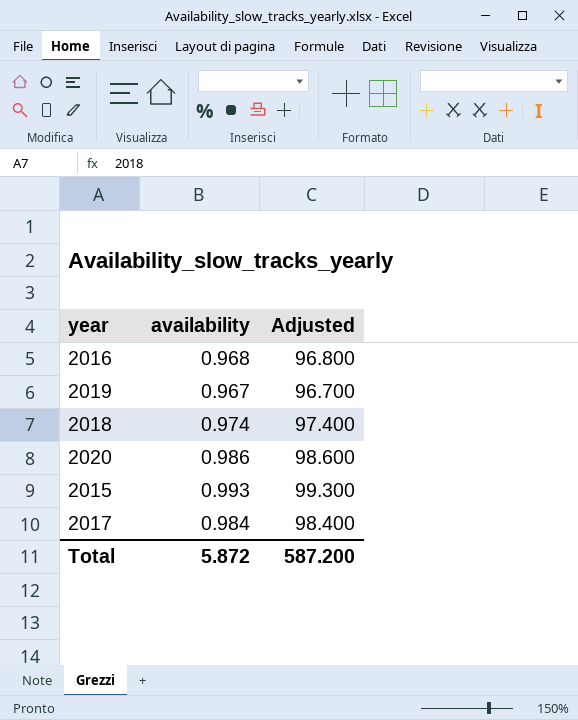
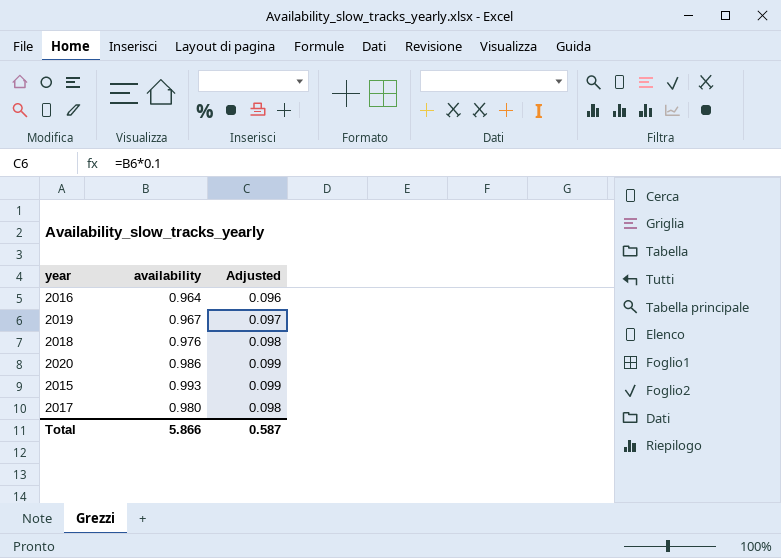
column Adjusted | formula: [availability] * 100 -> [availability] * 0.1
2016 | availability: 0.968 -> 0.964
2018 | availability: 0.974 -> 0.976
2017 | availability: 0.984 -> 0.980
Total | availability: 5.872 -> 5.866
Total | Adjusted: 587.200 -> 0.587

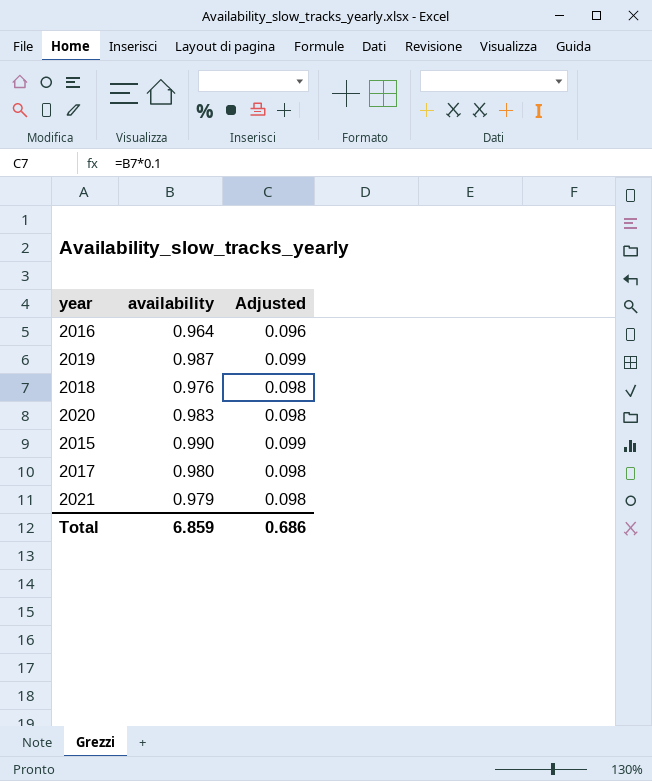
2019 | availability: 0.967 -> 0.987
2019 | Adjusted: 0.097 -> 0.099
2020 | availability: 0.986 -> 0.983
2020 | Adjusted: 0.099 -> 0.098
2015 | availability: 0.993 -> 0.990
row 2021: none -> 0.979 | 0.098
Total | availability: 5.866 -> 6.859
Total | Adjusted: 0.587 -> 0.686

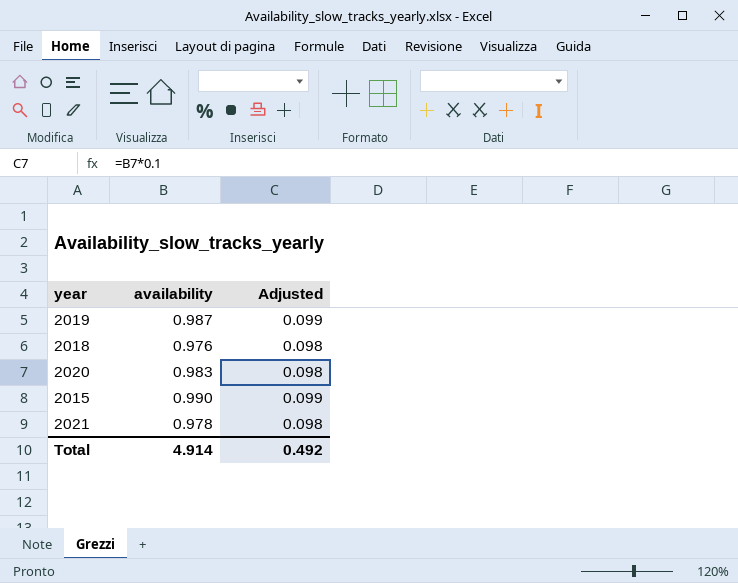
row 2016: 0.964 | 0.096 -> none
row 2017: 0.980 | 0.098 -> none
2021 | availability: 0.979 -> 0.978
Total | availability: 6.859 -> 4.914
Total | Adjusted: 0.686 -> 0.492

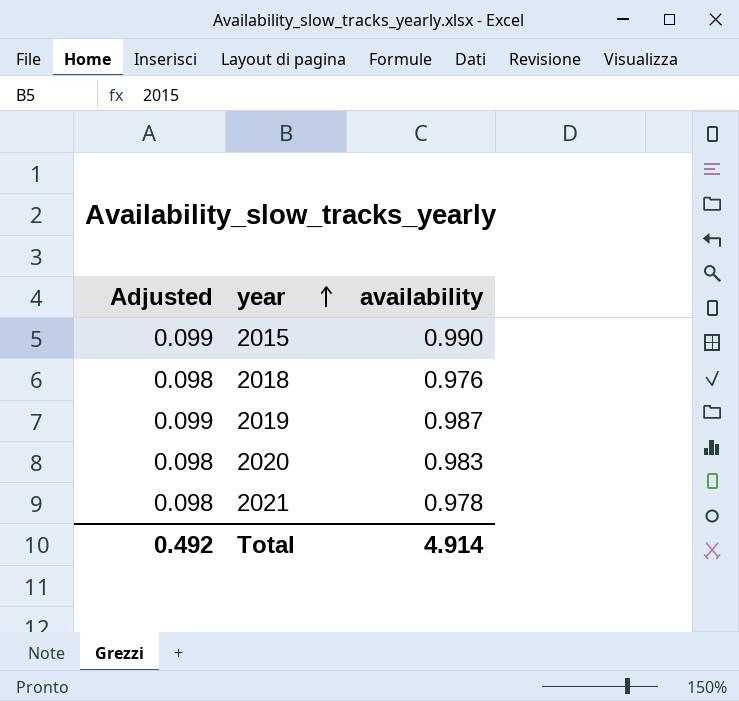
row order: none -> year ascending
column Adjusted | position: 3 -> 1

